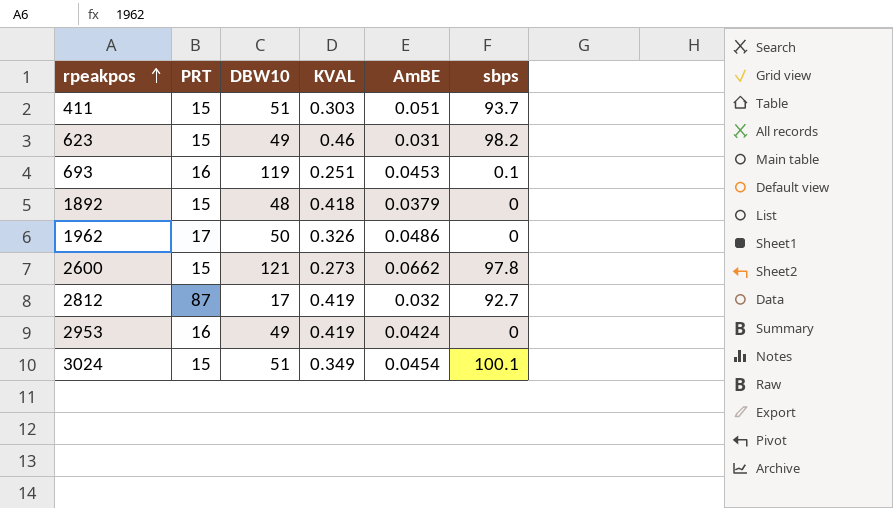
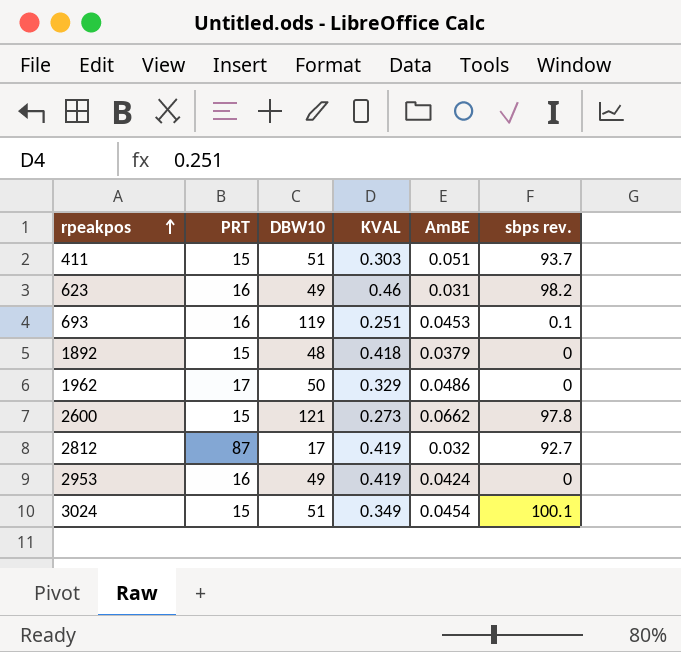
column name: sbps -> sbps rev.
623 | PRT: 15 -> 16
1962 | KVAL: 0.326 -> 0.329

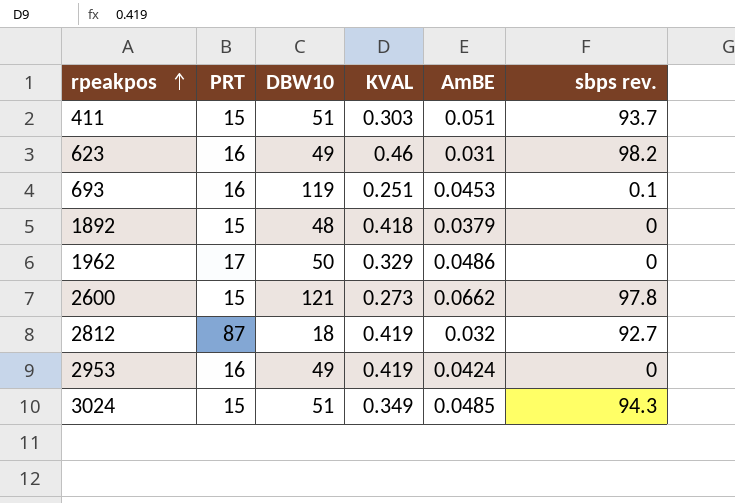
2812 | DBW10: 17 -> 18
3024 | AmBE: 0.0454 -> 0.0485
3024 | sbps rev.: 100.1 -> 94.3

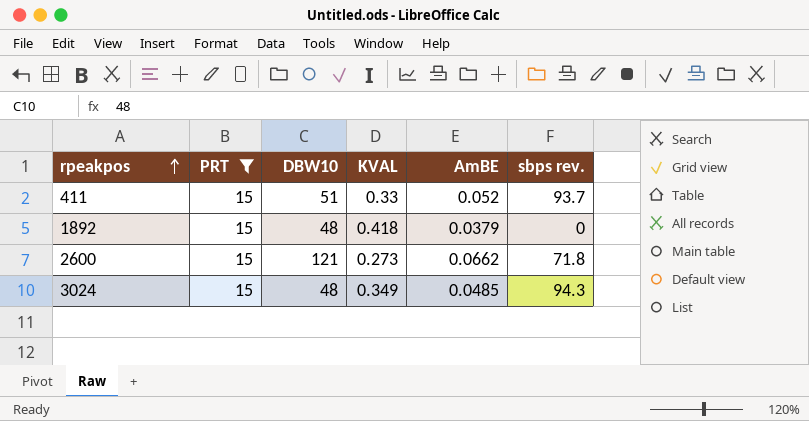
filter: none -> PRT = 15
411 | KVAL: 0.303 -> 0.33
411 | AmBE: 0.051 -> 0.052
2600 | sbps rev.: 97.8 -> 71.8
3024 | DBW10: 51 -> 48

